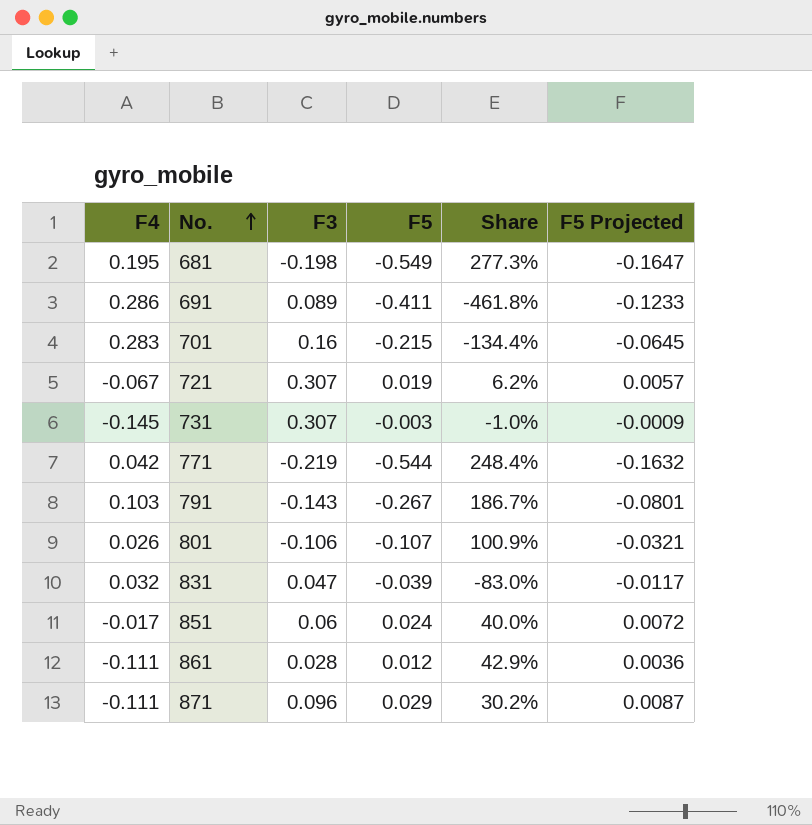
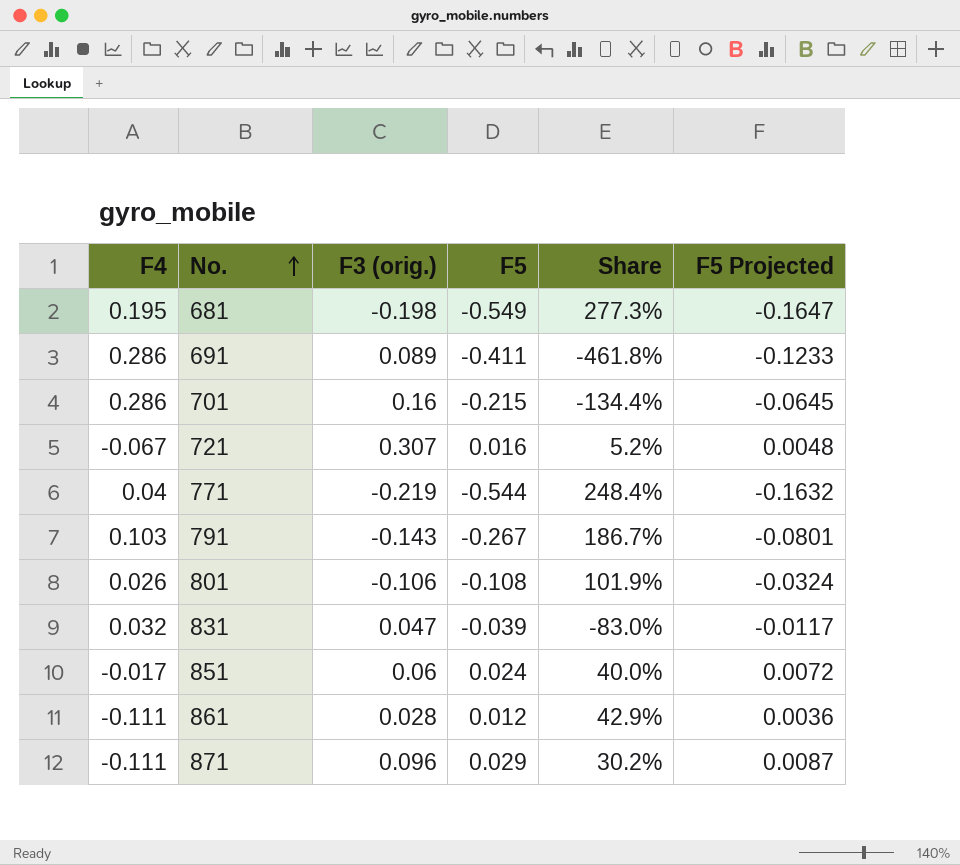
column name: F3 -> F3 (orig.)
row 731: -0.145 | 0.307 | -0.003 | -1.0% | -0.0009 -> none
701 | F4: 0.283 -> 0.286
721 | F5: 0.019 -> 0.016
721 | Share: 6.2% -> 5.2%
721 | F5 Projected: 0.0057 -> 0.0048
771 | F4: 0.042 -> 0.04
801 | F5: -0.107 -> -0.108
801 | Share: 100.9% -> 101.9%
801 | F5 Projected: -0.0321 -> -0.0324

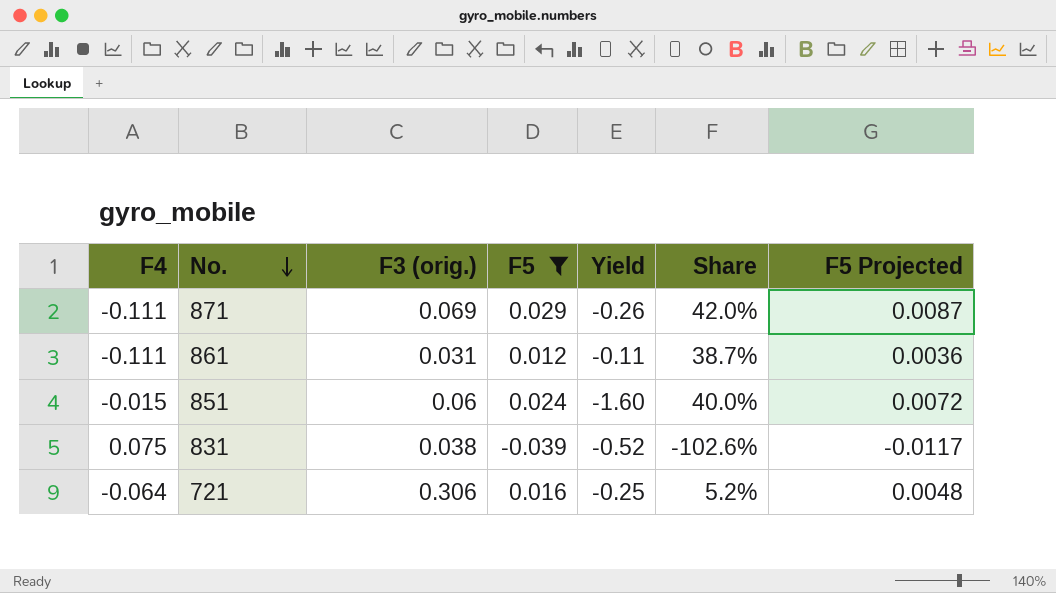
filter: none -> F5 >= -0.039
row order: No. ascending -> No. descending
column Yield | formula: none -> [F5] / [F4]
871 | F3 (orig.): 0.096 -> 0.069
871 | Share: 30.2% -> 42.0%
861 | F3 (orig.): 0.028 -> 0.031
861 | Share: 42.9% -> 38.7%
851 | F4: -0.017 -> -0.015
831 | F4: 0.032 -> 0.075
831 | F3 (orig.): 0.047 -> 0.038
831 | Share: -83.0% -> -102.6%
721 | F4: -0.067 -> -0.064
721 | F3 (orig.): 0.307 -> 0.306

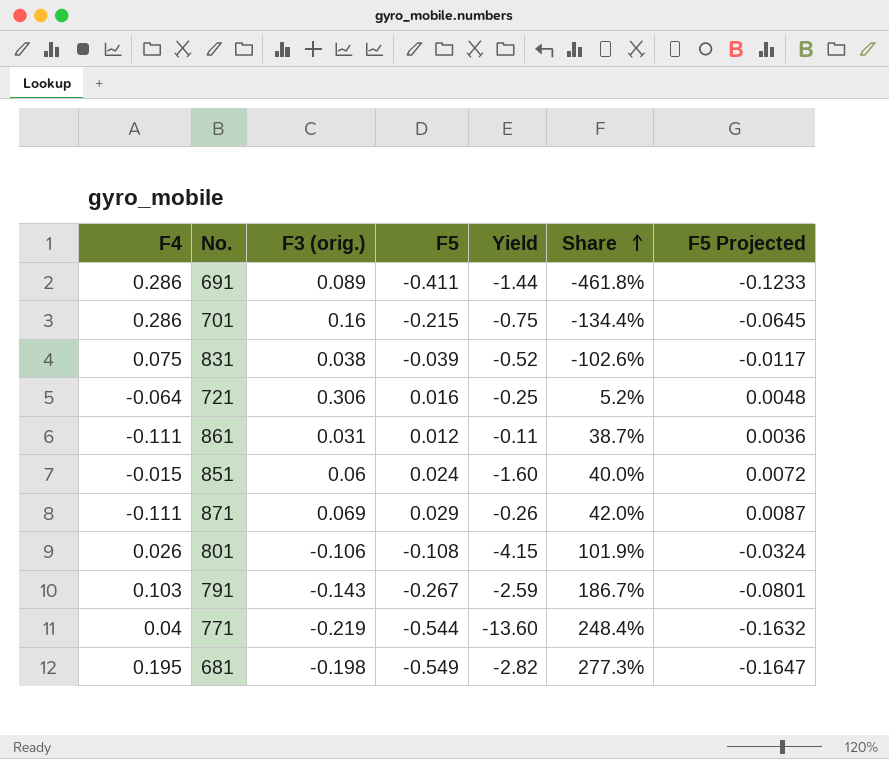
filter: F5 >= -0.039 -> none
row order: No. descending -> Share ascending

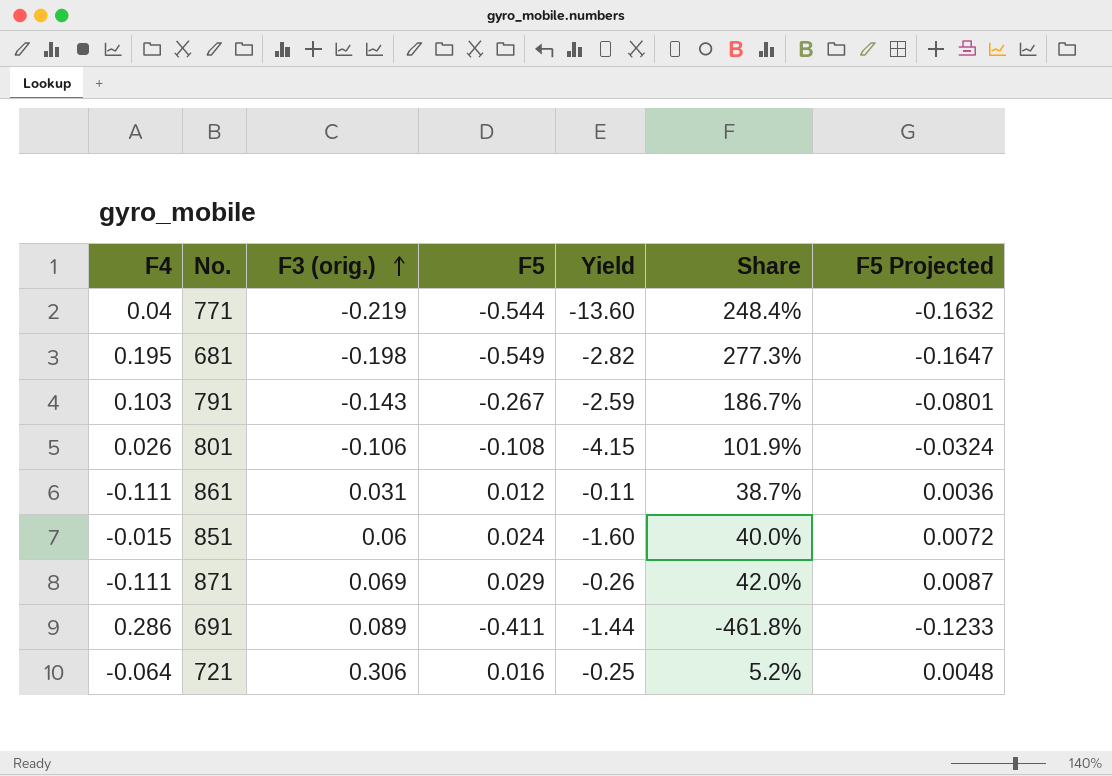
row order: Share ascending -> F3 (orig.) ascending
row 701: 0.286 | 0.16 | -0.215 | -0.75 | -134.4% | -0.0645 -> none
row 831: 0.075 | 0.038 | -0.039 | -0.52 | -102.6% | -0.0117 -> none

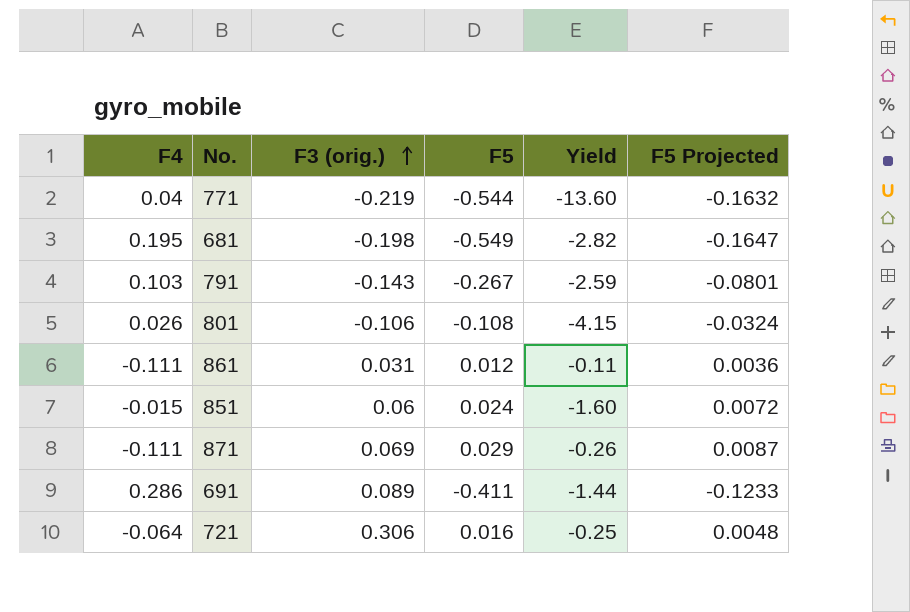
column Share | formula: [F5] / [F3 (orig.)] -> none

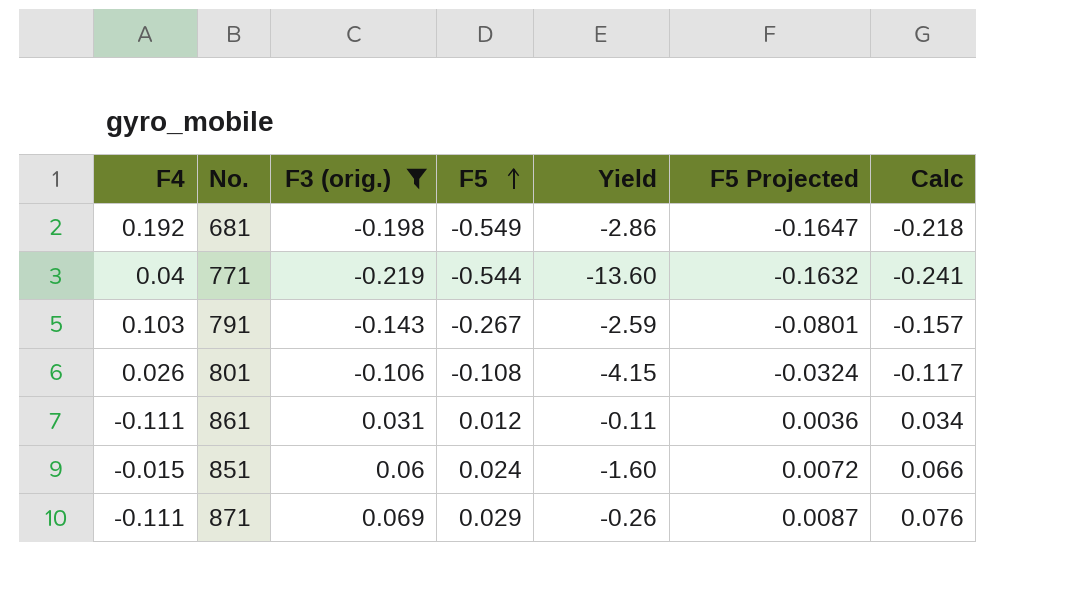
filter: none -> F3 (orig.) <= 0.069
row order: F3 (orig.) ascending -> F5 ascending
column Calc | formula: none -> [F3 (orig.)] * 1.1
681 | F4: 0.195 -> 0.192
681 | Yield: -2.82 -> -2.86

